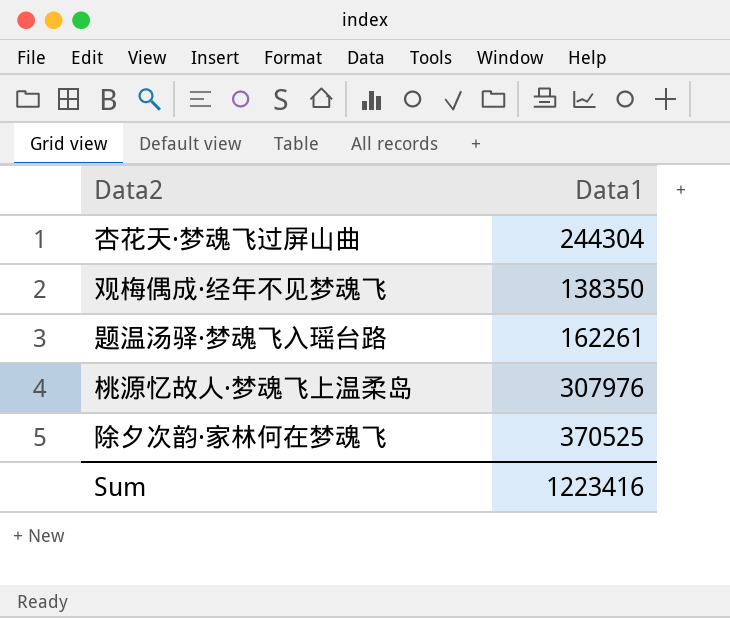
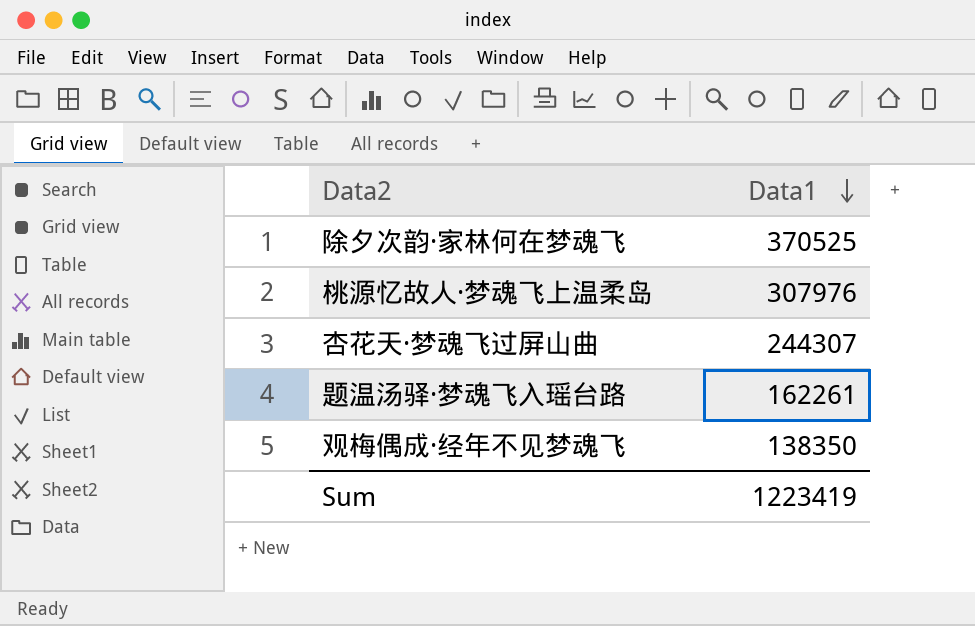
row order: none -> Data1 descending
杏花天·梦魂飞过屏山曲 | Data1: 244304 -> 244307
Sum | Data1: 1223416 -> 1223419

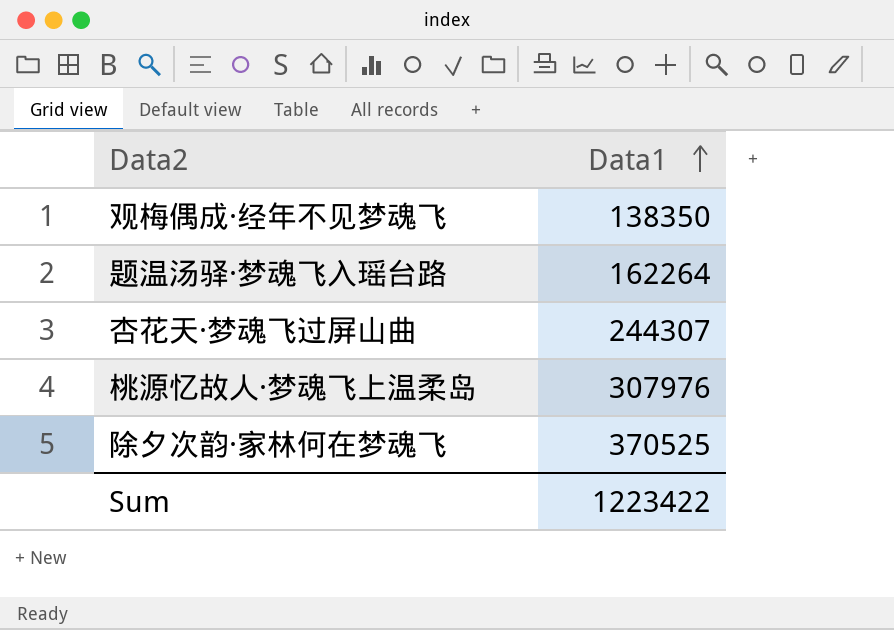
row order: Data1 descending -> Data1 ascending
题温汤驿·梦魂飞入瑶台路 | Data1: 162261 -> 162264
Sum | Data1: 1223419 -> 1223422

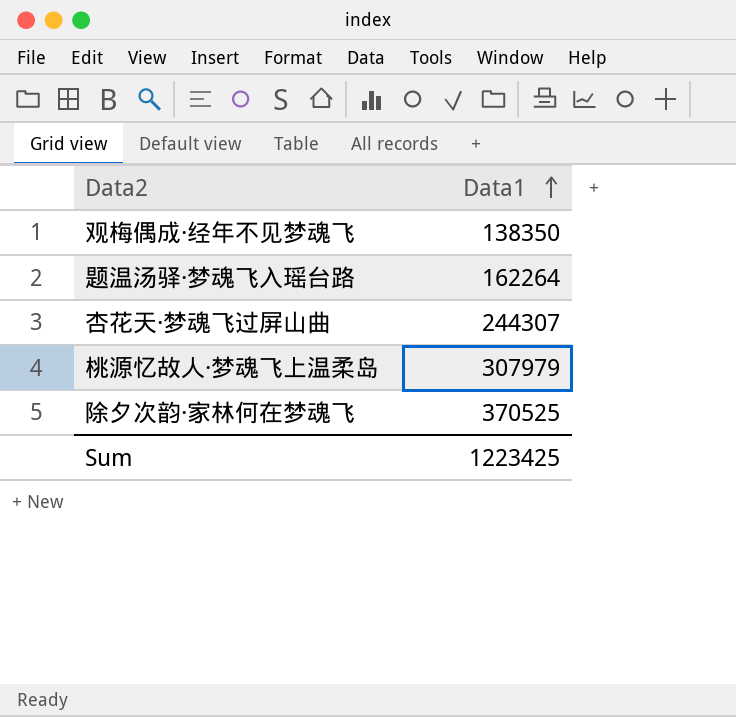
桃源忆故人·梦魂飞上温柔岛 | Data1: 307976 -> 307979
Sum | Data1: 1223422 -> 1223425

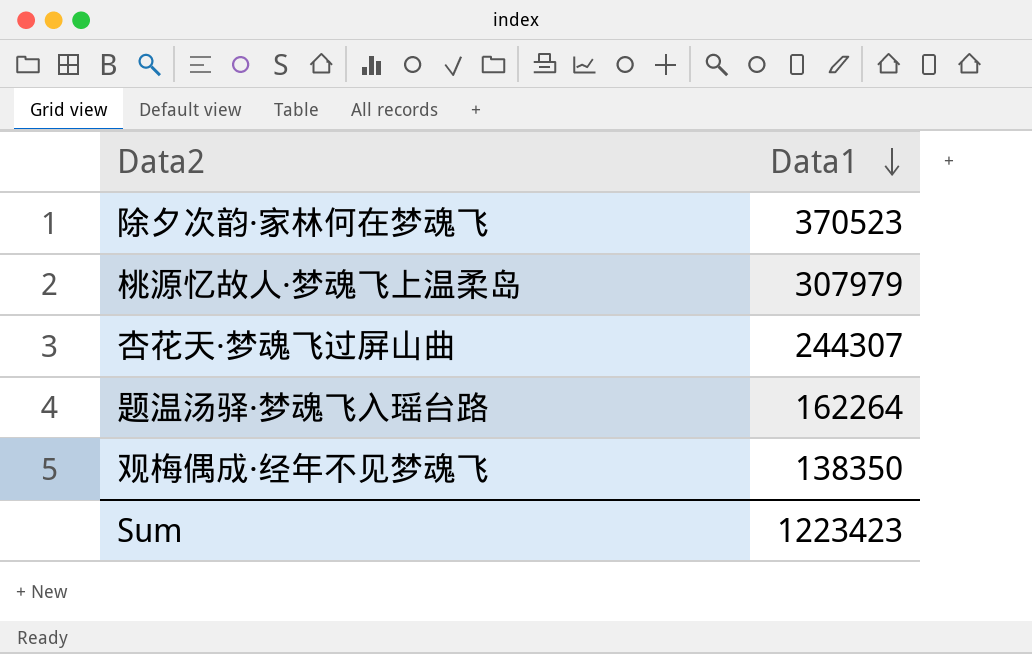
row order: Data1 ascending -> Data1 descending
除夕次韵·家林何在梦魂飞 | Data1: 370525 -> 370523
Sum | Data1: 1223425 -> 1223423

